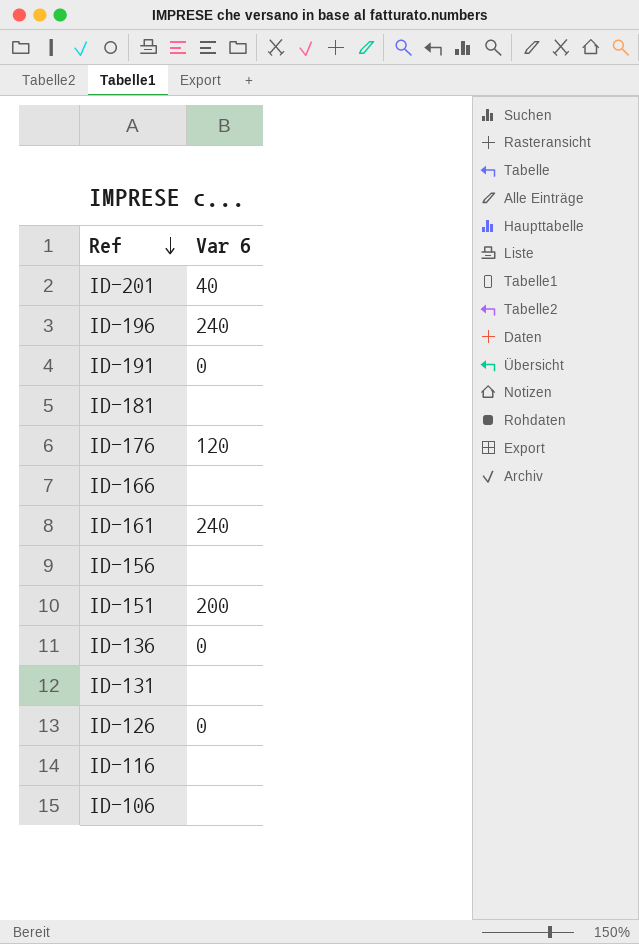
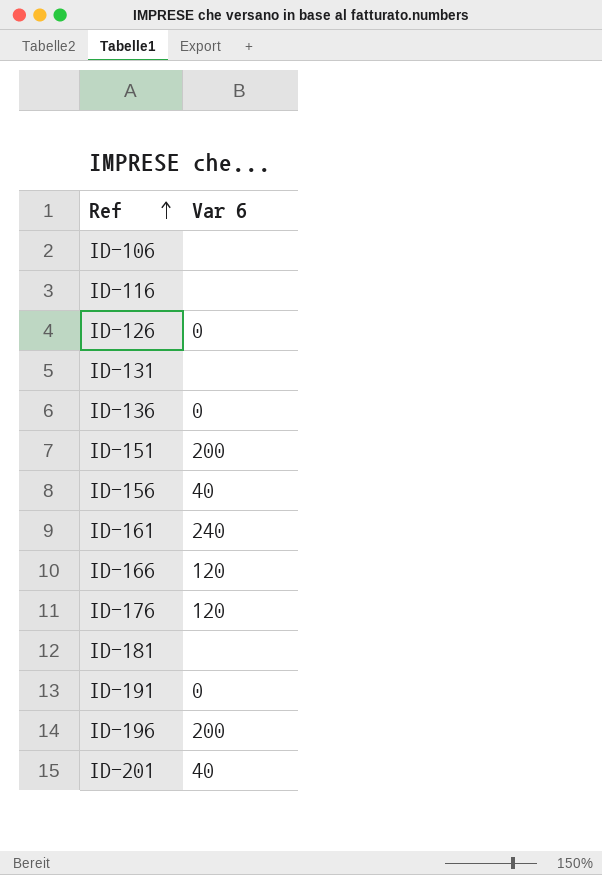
row order: Ref descending -> Ref ascending
ID-156 | Var 6: none -> 40
ID-166 | Var 6: none -> 120
ID-196 | Var 6: 240 -> 200

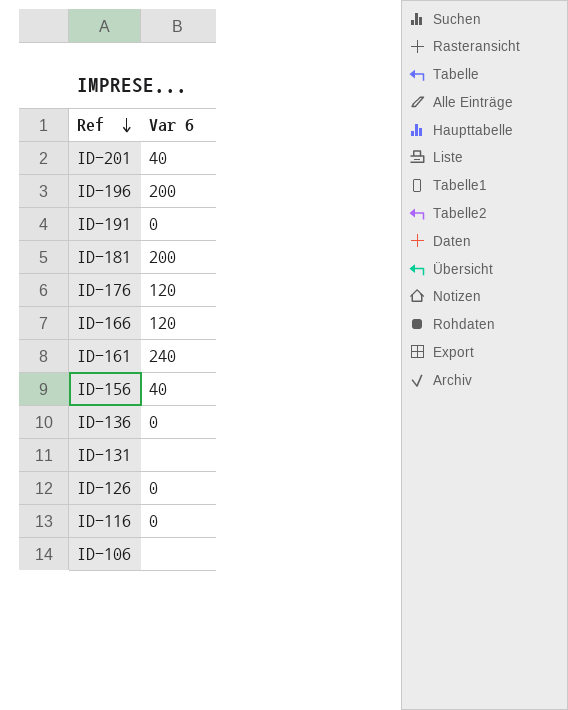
row order: Ref ascending -> Ref descending
row ID-151: 200 -> none
ID-181 | Var 6: none -> 200
ID-116 | Var 6: none -> 0

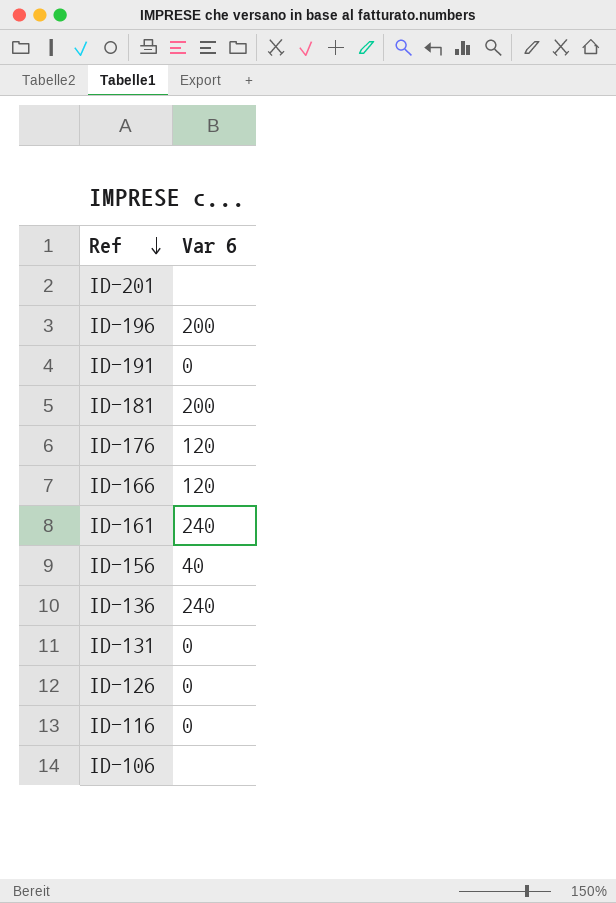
ID-201 | Var 6: 40 -> none
ID-136 | Var 6: 0 -> 240
ID-131 | Var 6: none -> 0

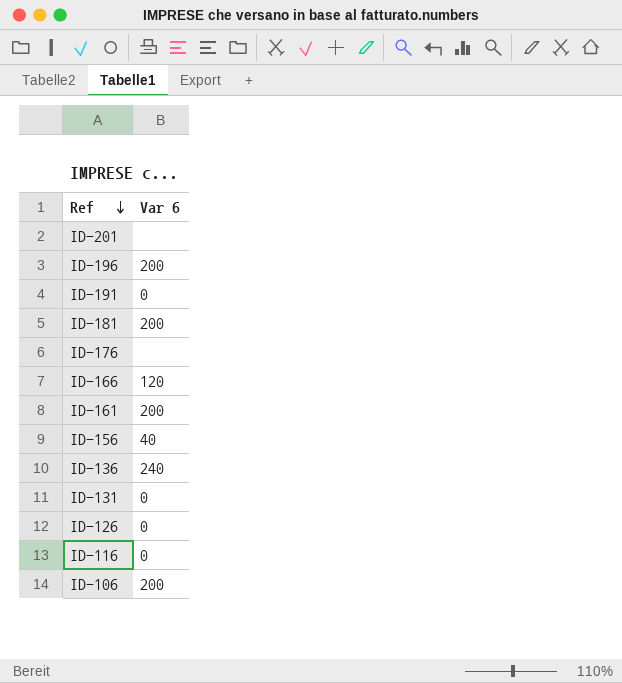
ID-176 | Var 6: 120 -> none
ID-161 | Var 6: 240 -> 200
ID-106 | Var 6: none -> 200

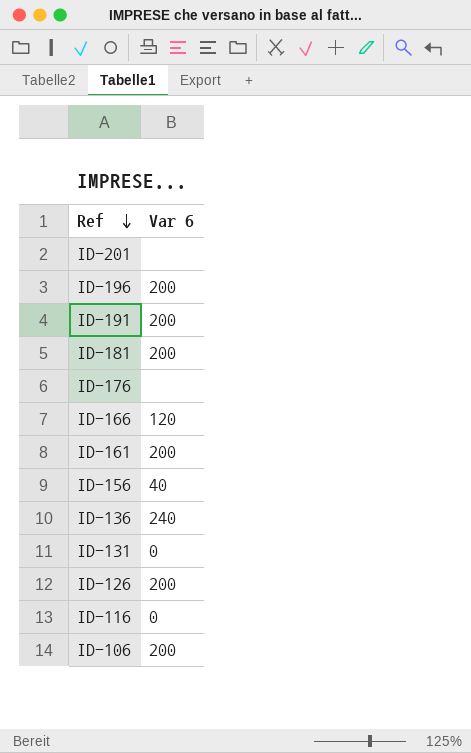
ID-191 | Var 6: 0 -> 200
ID-126 | Var 6: 0 -> 200

